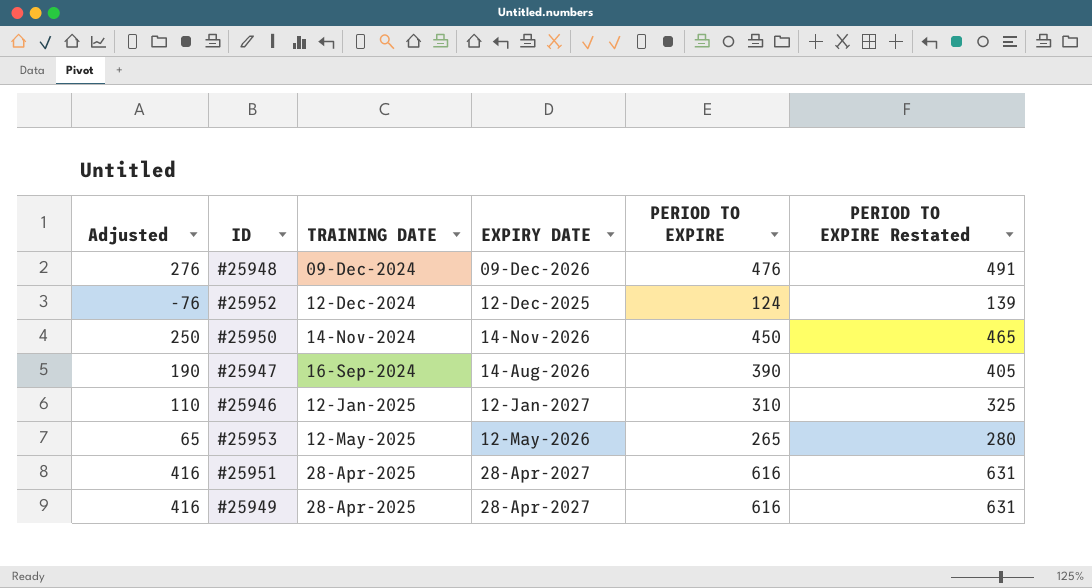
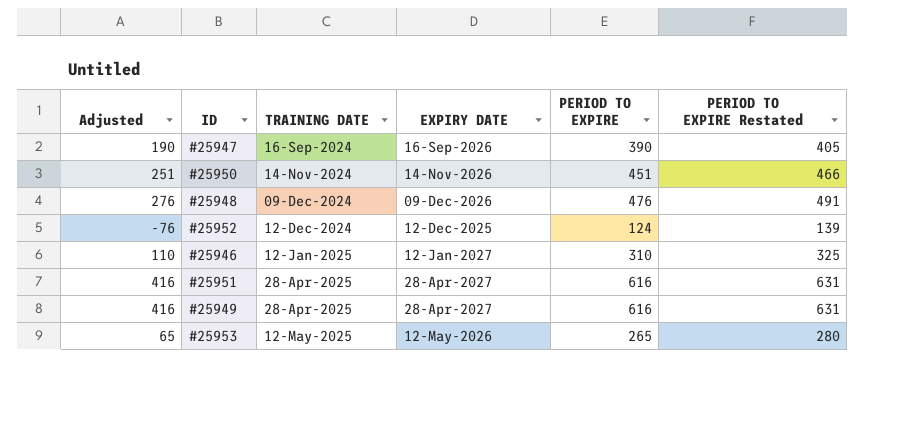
row order: none -> TRAINING DATE ascending
#25947 | EXPIRY DATE: 14-Aug-2026 -> 16-Sep-2026
#25950 | Adjusted: 250 -> 251
#25950 | PERIOD TO EXPIRE: 450 -> 451
#25950 | PERIOD TO EXPIRE Restated: 465 -> 466

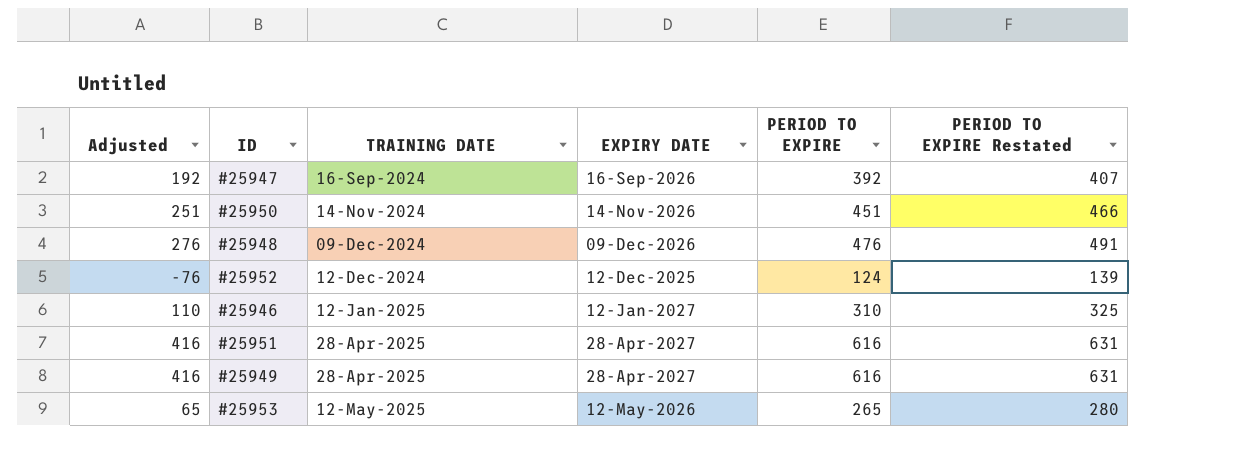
#25947 | Adjusted: 190 -> 192
#25947 | PERIOD TO EXPIRE: 390 -> 392
#25947 | PERIOD TO EXPIRE Restated: 405 -> 407

